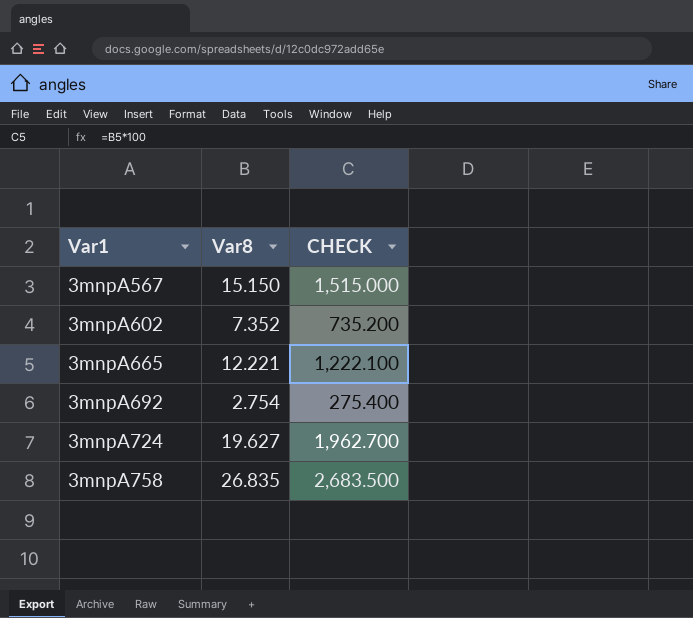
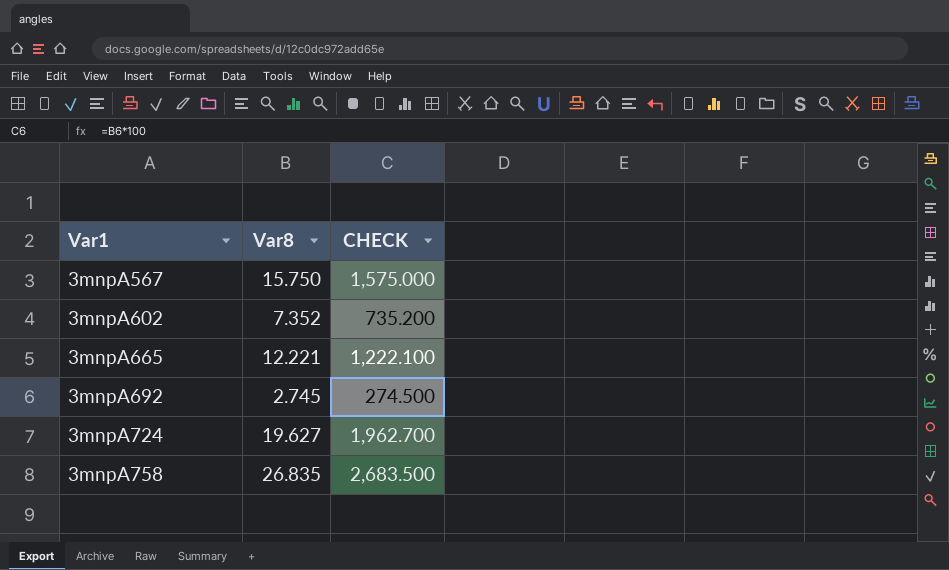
3mnpA567 | Var8: 15.150 -> 15.750
3mnpA567 | CHECK: 1,515.000 -> 1,575.000
3mnpA692 | Var8: 2.754 -> 2.745
3mnpA692 | CHECK: 275.400 -> 274.500

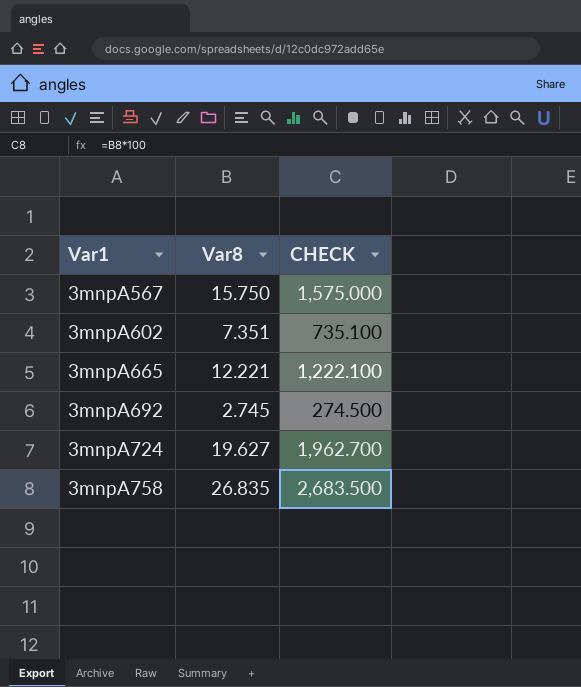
3mnpA602 | Var8: 7.352 -> 7.351
3mnpA602 | CHECK: 735.200 -> 735.100

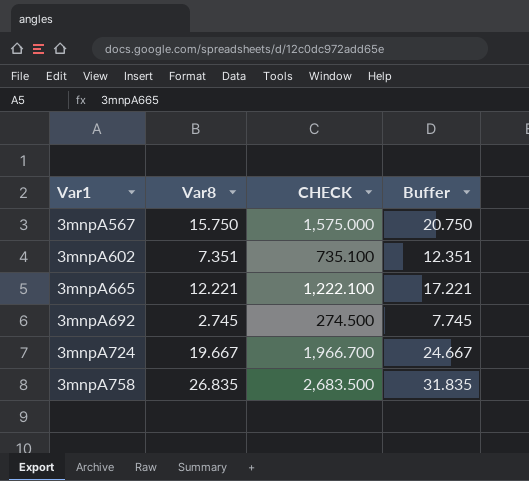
column Buffer | formula: none -> [Var8] + 5
3mnpA724 | Var8: 19.627 -> 19.667
3mnpA724 | CHECK: 1,962.700 -> 1,966.700

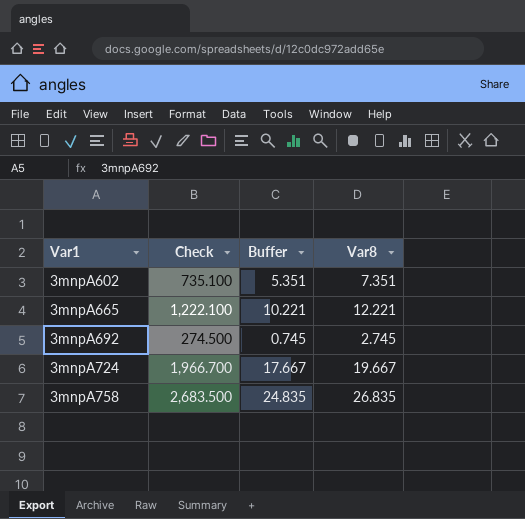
column name: CHECK -> Check
column Buffer | formula: [Var8] + 5 -> [Var8] - 2
column Var8 | position: 2 -> 4
row 3mnpA567: 15.750 | 1,575.000 | 20.750 -> none

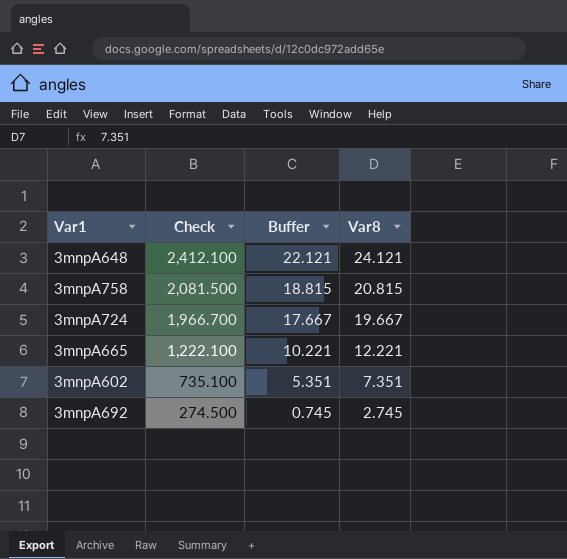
row order: Var1 ascending -> Check descending
row 3mnpA648: none -> 2,412.100 | 22.121 | 24.121
3mnpA758 | Check: 2,683.500 -> 2,081.500
3mnpA758 | Buffer: 24.835 -> 18.815
3mnpA758 | Var8: 26.835 -> 20.815

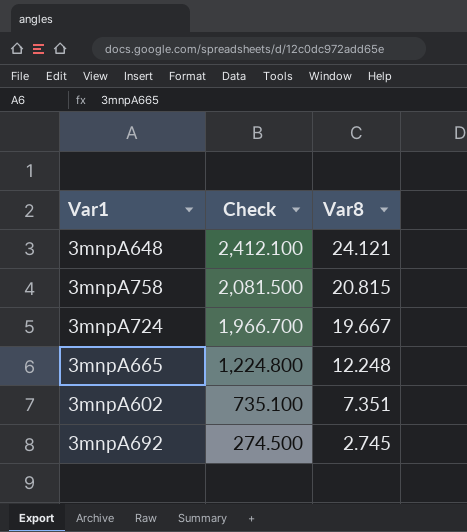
column Buffer | formula: [Var8] - 2 -> none
3mnpA665 | Check: 1,222.100 -> 1,224.800
3mnpA665 | Var8: 12.221 -> 12.248

